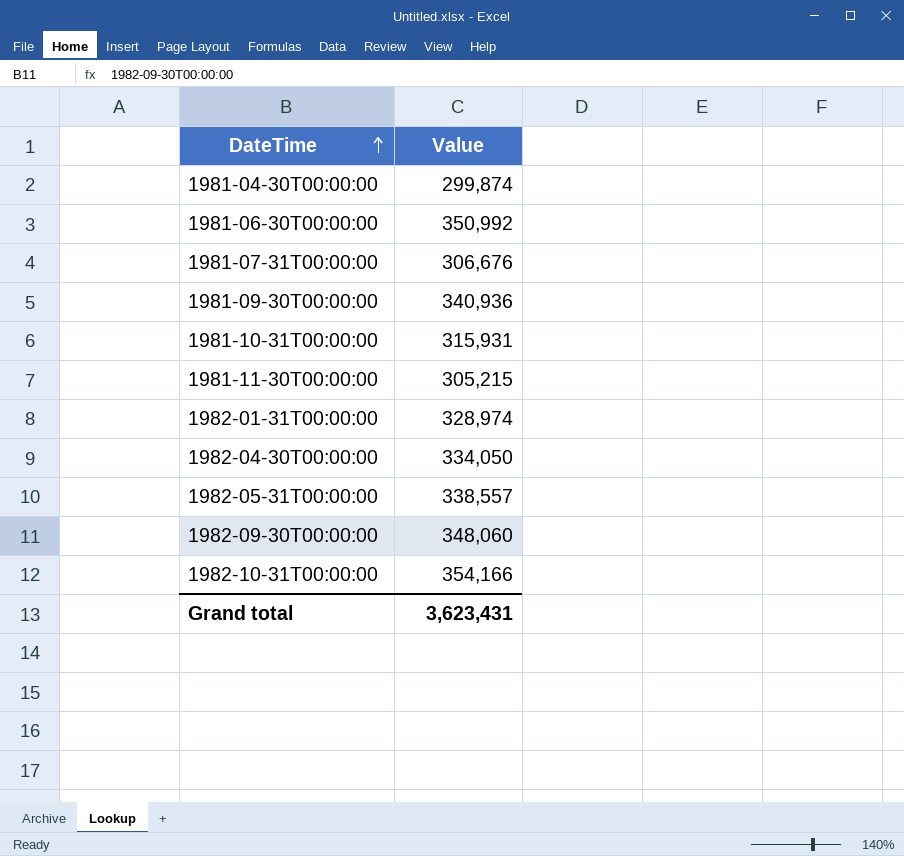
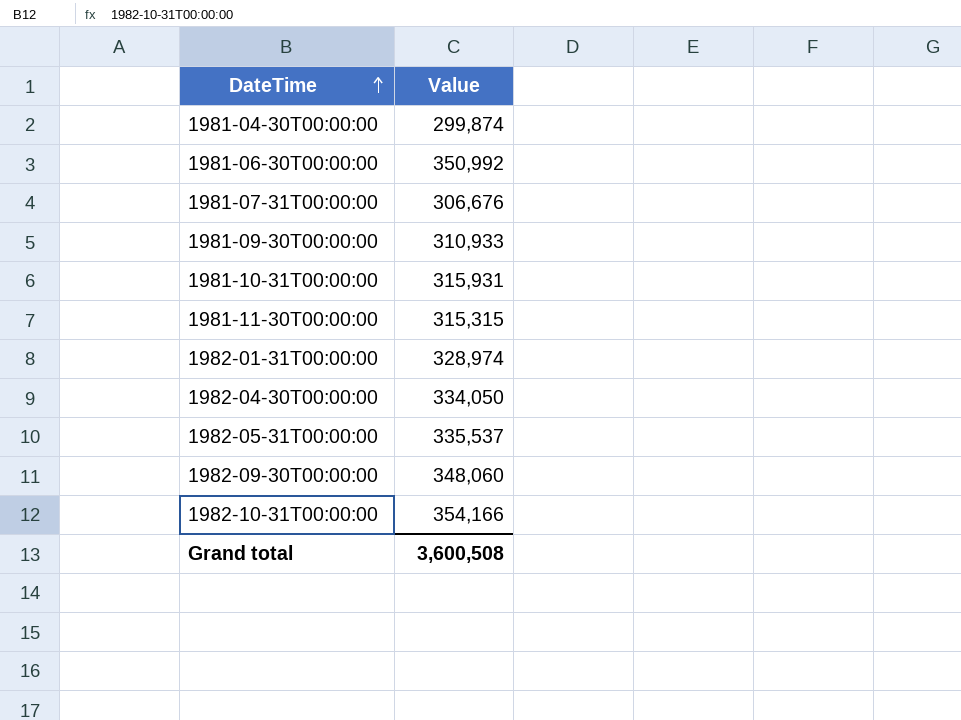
1981-09-30T00:00:00 | Value: 340,936 -> 310,933
1981-11-30T00:00:00 | Value: 305,215 -> 315,315
1982-05-31T00:00:00 | Value: 338,557 -> 335,537
Grand total | Value: 3,623,431 -> 3,600,508

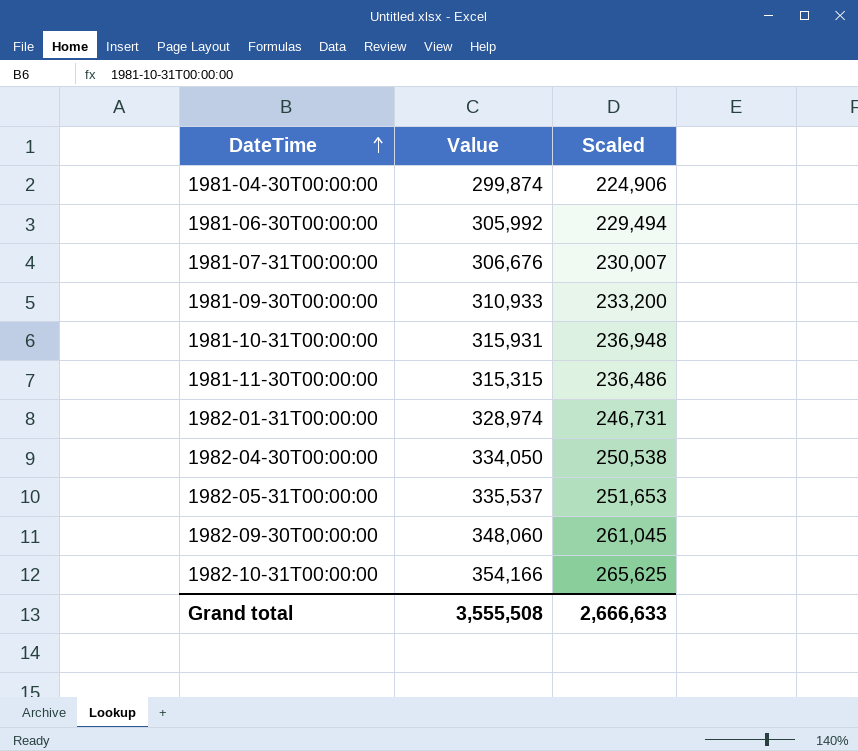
column Scaled | formula: none -> [Value] * 0.75
1981-06-30T00:00:00 | Value: 350,992 -> 305,992
Grand total | Value: 3,600,508 -> 3,555,508

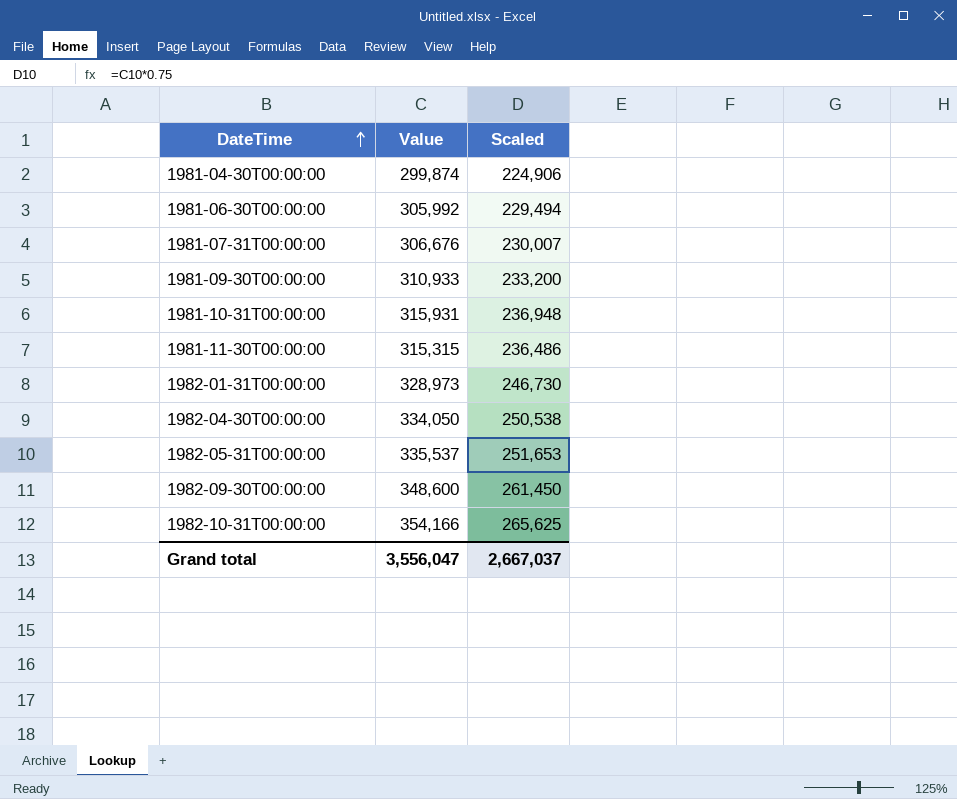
1982-01-31T00:00:00 | Value: 328,974 -> 328,973
1982-01-31T00:00:00 | Scaled: 246,731 -> 246,730
1982-09-30T00:00:00 | Value: 348,060 -> 348,600
1982-09-30T00:00:00 | Scaled: 261,045 -> 261,450
Grand total | Value: 3,555,508 -> 3,556,047
Grand total | Scaled: 2,666,633 -> 2,667,037

